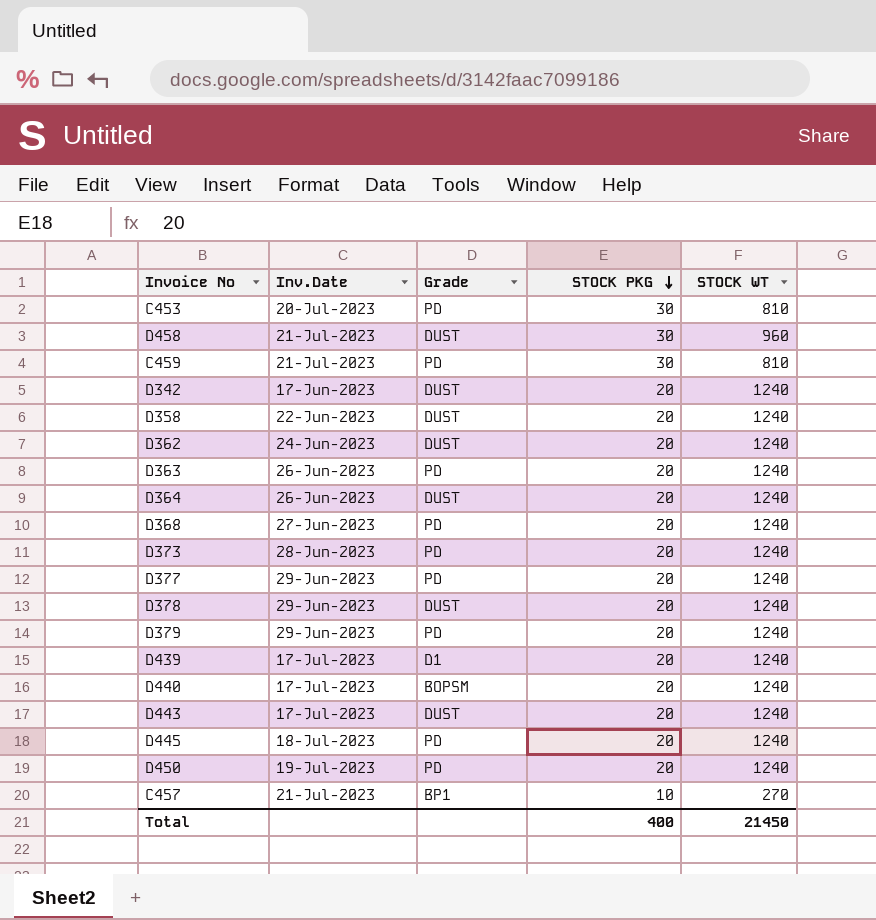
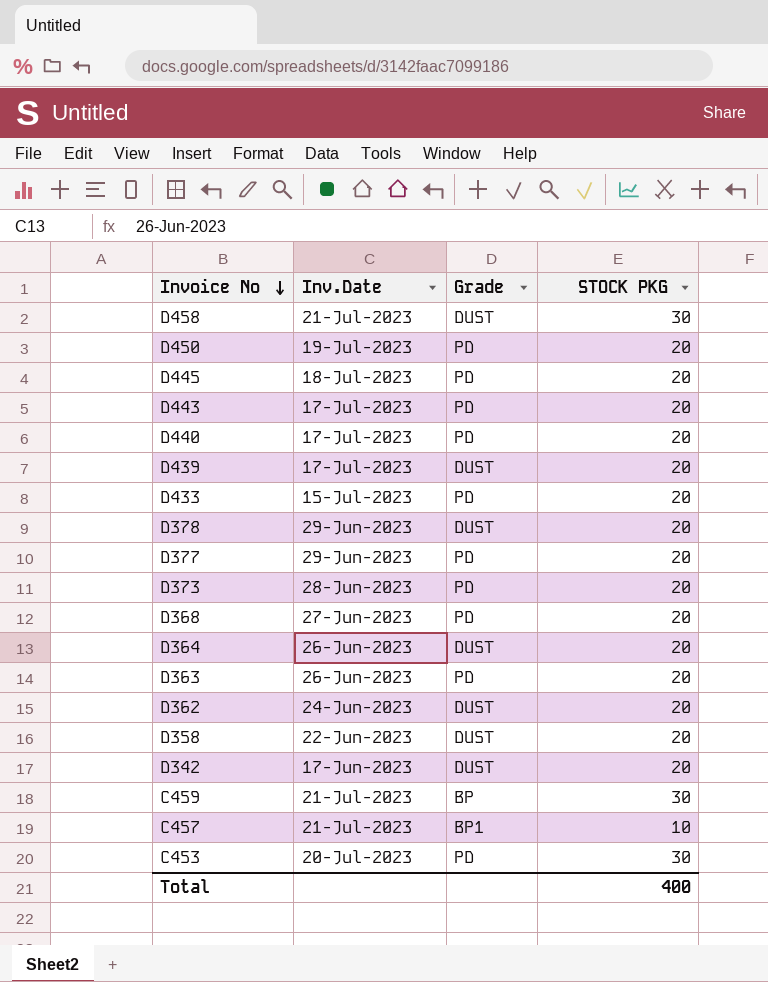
row order: STOCK PKG descending -> Invoice No descending
column STOCK WT | position: 5 -> none
row D379: 29-Jun-2023 | PD | 20 | 1240 -> none
D443 | Grade: DUST -> PD
D440 | Grade: BOPSM -> PD
D439 | Grade: D1 -> DUST
row D433: none -> 15-Jul-2023 | PD | 20
C459 | Grade: PD -> BP

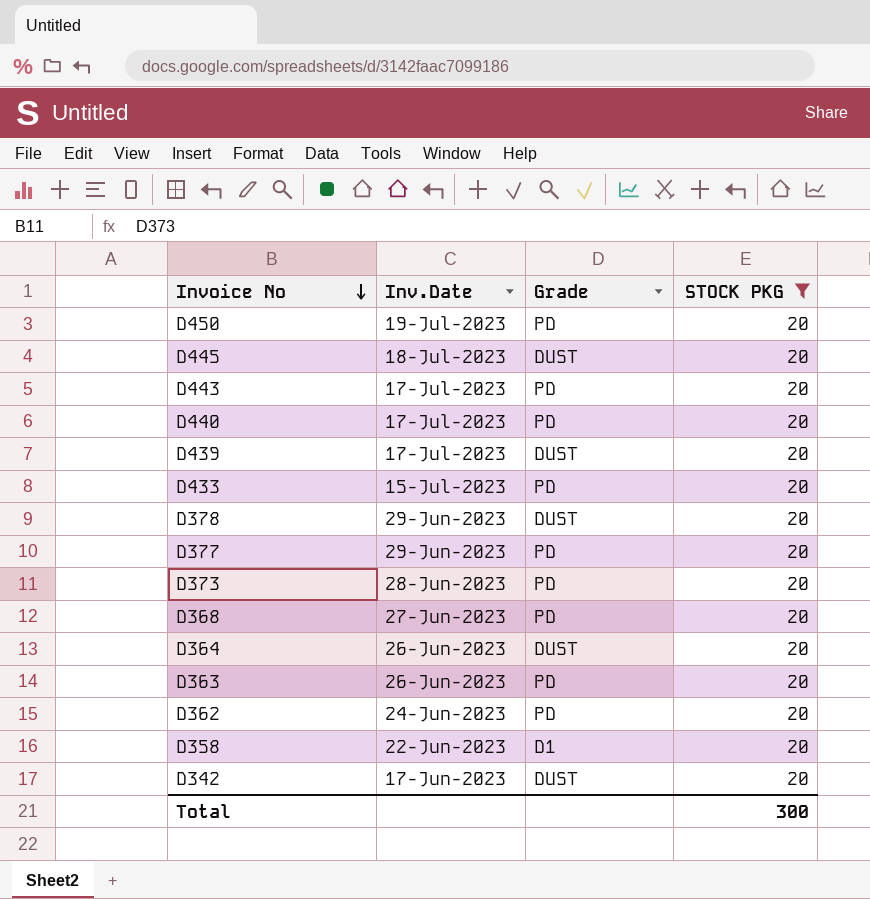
filter: none -> STOCK PKG = 20
D445 | Grade: PD -> DUST
D362 | Grade: DUST -> PD
D358 | Grade: DUST -> D1
Total | STOCK PKG: 400 -> 300

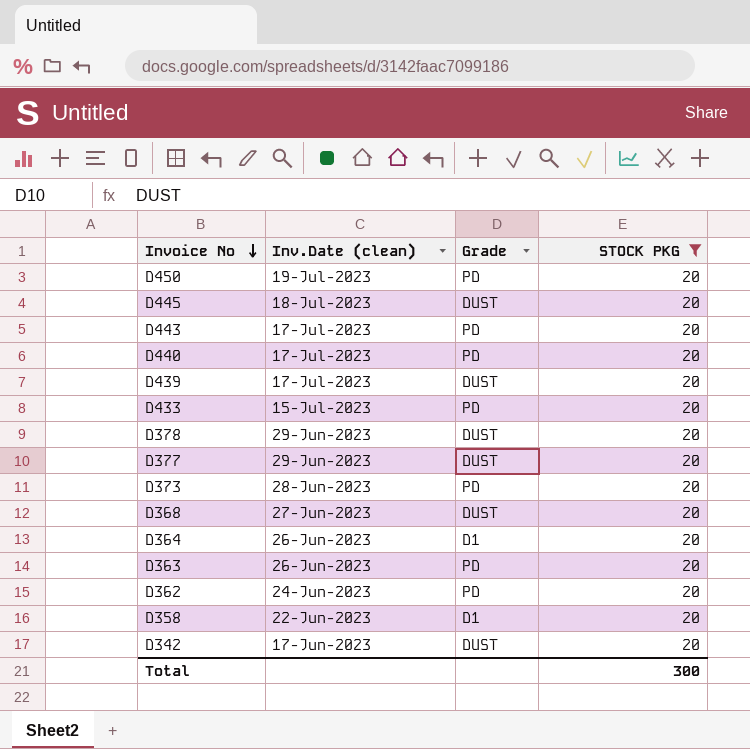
column name: Inv.Date -> Inv.Date (clean)
D377 | Grade: PD -> DUST
D368 | Grade: PD -> DUST
D364 | Grade: DUST -> D1

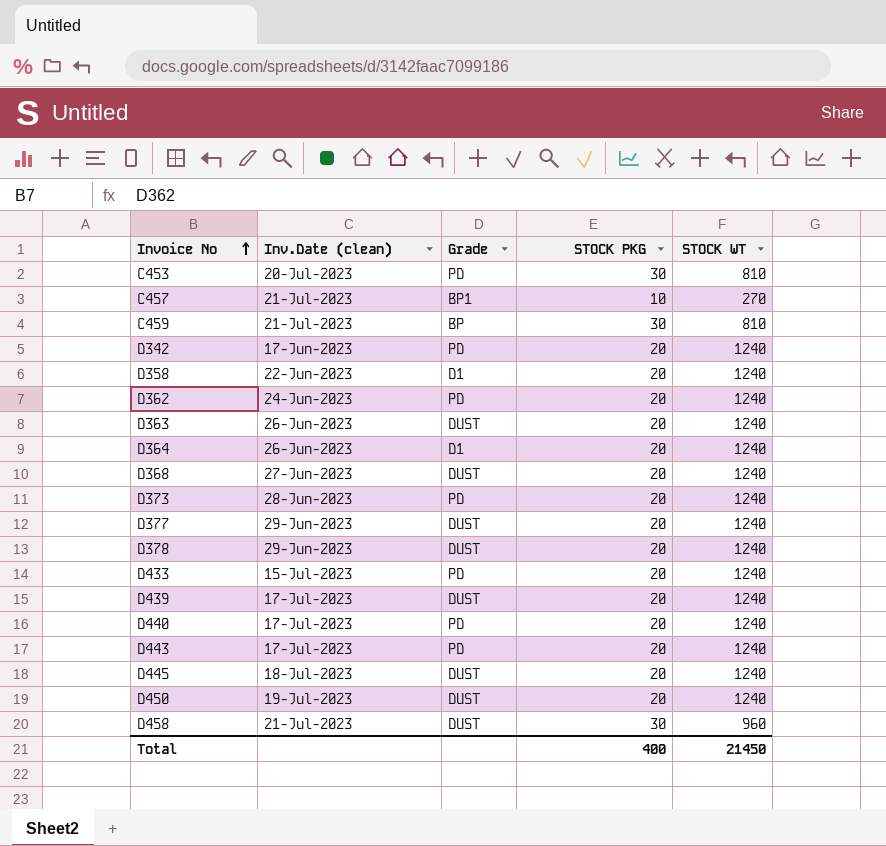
filter: STOCK PKG = 20 -> none
row order: Invoice No descending -> Invoice No ascending
column STOCK WT | position: none -> 5
D342 | Grade: DUST -> PD
D363 | Grade: PD -> DUST
D450 | Grade: PD -> DUST
Total | STOCK PKG: 300 -> 400

